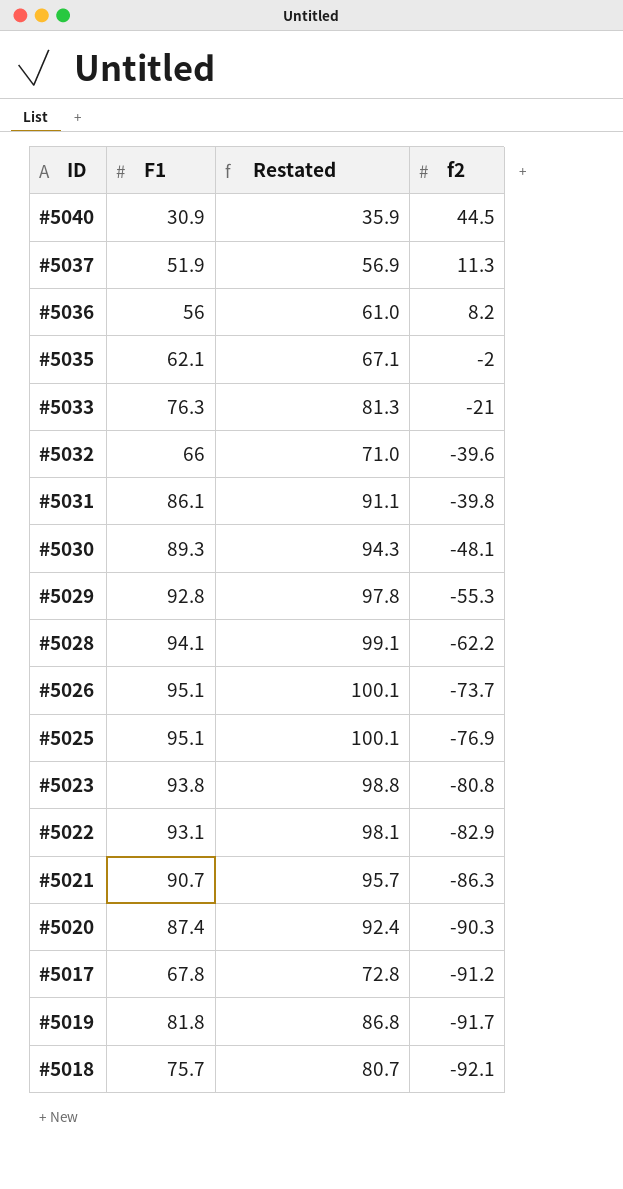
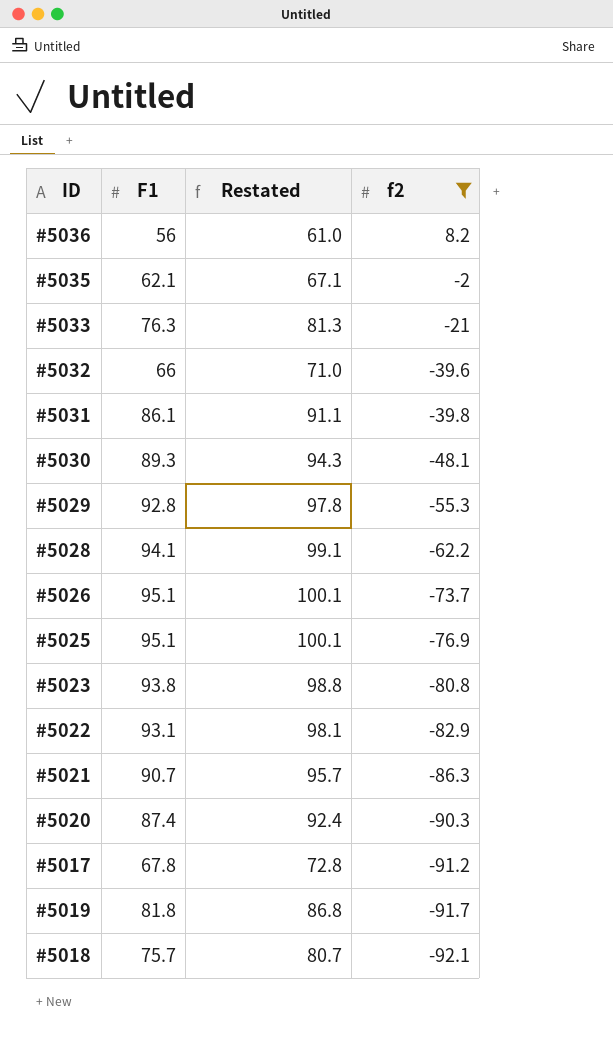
filter: none -> f2 <= 8.2

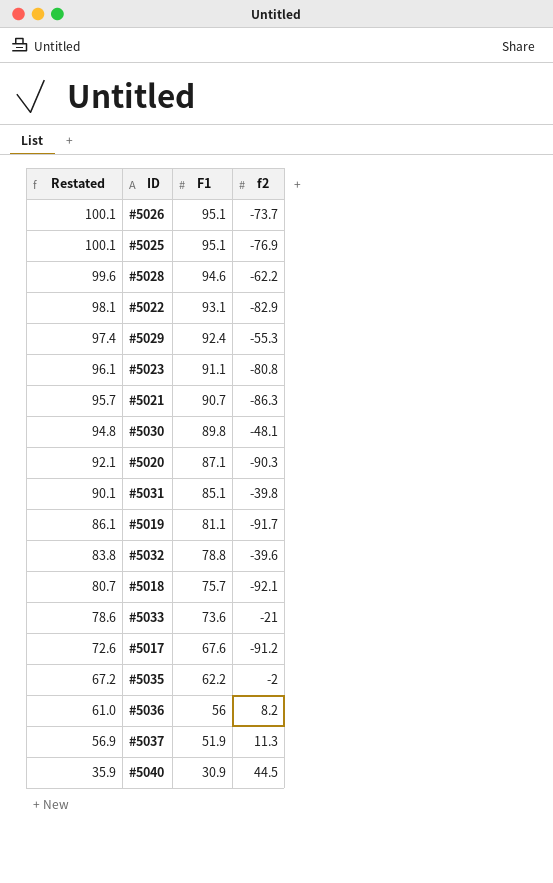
filter: f2 <= 8.2 -> none
row order: f2 descending -> Restated descending
column Restated | position: 3 -> 1
#5028 | Restated: 99.1 -> 99.6
#5028 | F1: 94.1 -> 94.6
#5029 | Restated: 97.8 -> 97.4
#5029 | F1: 92.8 -> 92.4
#5023 | Restated: 98.8 -> 96.1
#5023 | F1: 93.8 -> 91.1
#5030 | Restated: 94.3 -> 94.8
#5030 | F1: 89.3 -> 89.8
#5020 | Restated: 92.4 -> 92.1
#5020 | F1: 87.4 -> 87.1
#5031 | Restated: 91.1 -> 90.1
#5031 | F1: 86.1 -> 85.1
#5019 | Restated: 86.8 -> 86.1
#5019 | F1: 81.8 -> 81.1
#5032 | Restated: 71.0 -> 83.8
#5032 | F1: 66 -> 78.8
#5033 | Restated: 81.3 -> 78.6
#5033 | F1: 76.3 -> 73.6
#5017 | Restated: 72.8 -> 72.6
#5017 | F1: 67.8 -> 67.6
#5035 | Restated: 67.1 -> 67.2
#5035 | F1: 62.1 -> 62.2

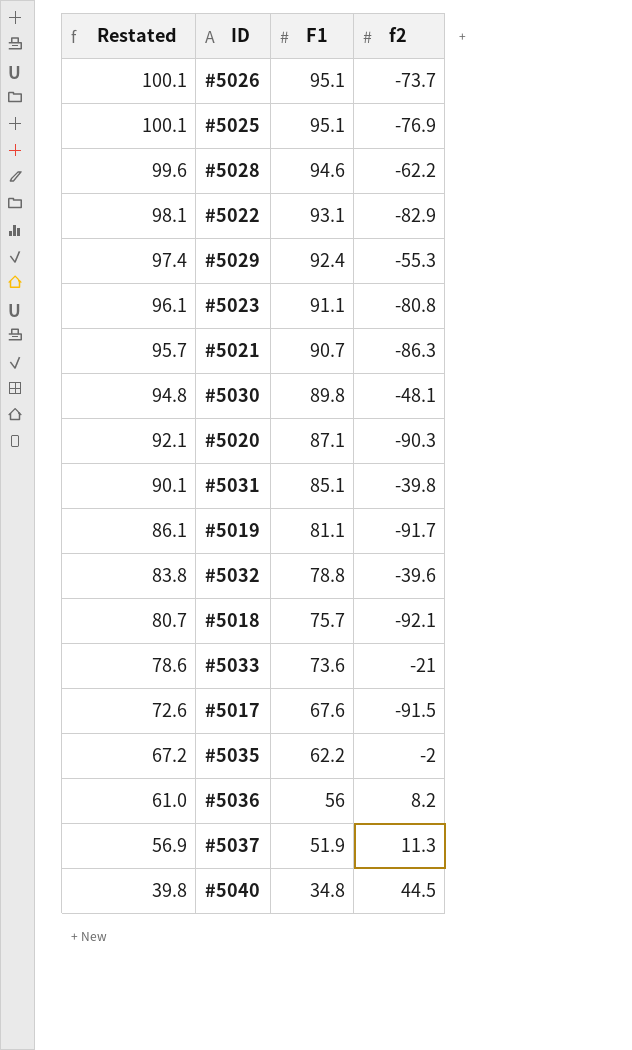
#5017 | f2: -91.2 -> -91.5
#5040 | Restated: 35.9 -> 39.8
#5040 | F1: 30.9 -> 34.8

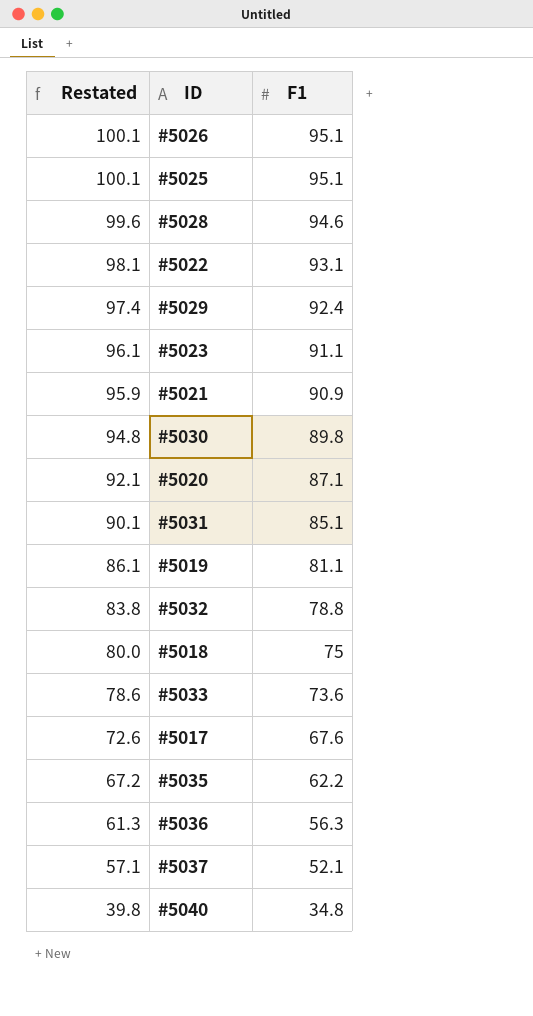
column f2 | position: 4 -> none
#5021 | Restated: 95.7 -> 95.9
#5021 | F1: 90.7 -> 90.9
#5018 | Restated: 80.7 -> 80.0
#5018 | F1: 75.7 -> 75
#5036 | Restated: 61.0 -> 61.3
#5036 | F1: 56 -> 56.3
#5037 | Restated: 56.9 -> 57.1
#5037 | F1: 51.9 -> 52.1

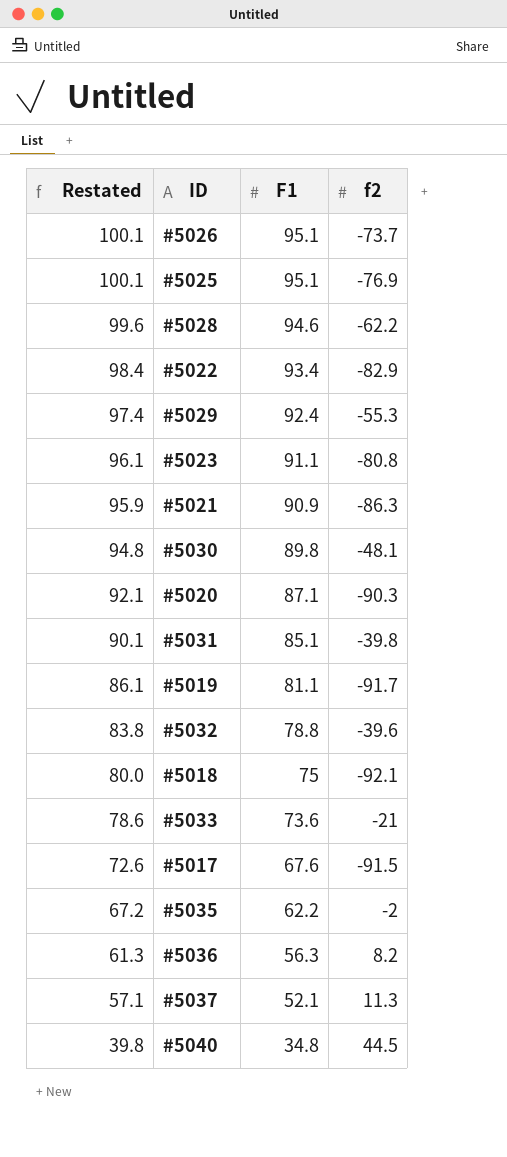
column f2 | position: none -> 4
#5022 | Restated: 98.1 -> 98.4
#5022 | F1: 93.1 -> 93.4

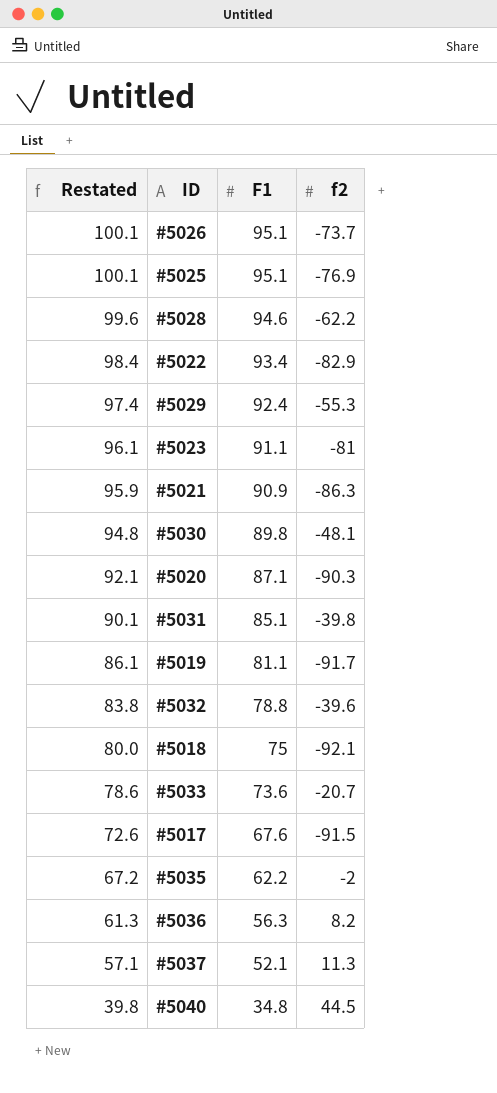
#5023 | f2: -80.8 -> -81
#5033 | f2: -21 -> -20.7

